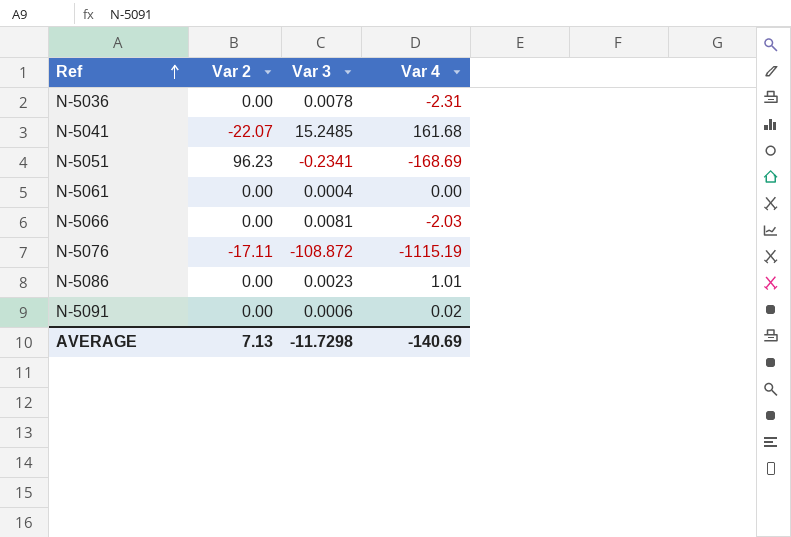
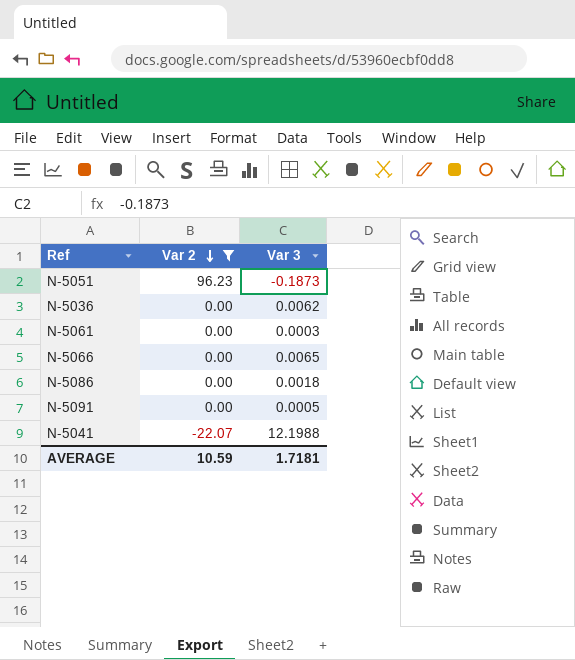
filter: none -> Var 2 != -17.11
row order: Ref ascending -> Var 2 descending
column Var 4 | position: 4 -> none
N-5051 | Var 3: -0.2341 -> -0.1873
N-5036 | Var 3: 0.0078 -> 0.0062
N-5061 | Var 3: 0.0004 -> 0.0003
N-5066 | Var 3: 0.0081 -> 0.0065
N-5086 | Var 3: 0.0023 -> 0.0018
N-5091 | Var 3: 0.0006 -> 0.0005
N-5041 | Var 3: 15.2485 -> 12.1988
AVERAGE | Var 2: 7.13 -> 10.59
AVERAGE | Var 3: -11.7298 -> 1.7181

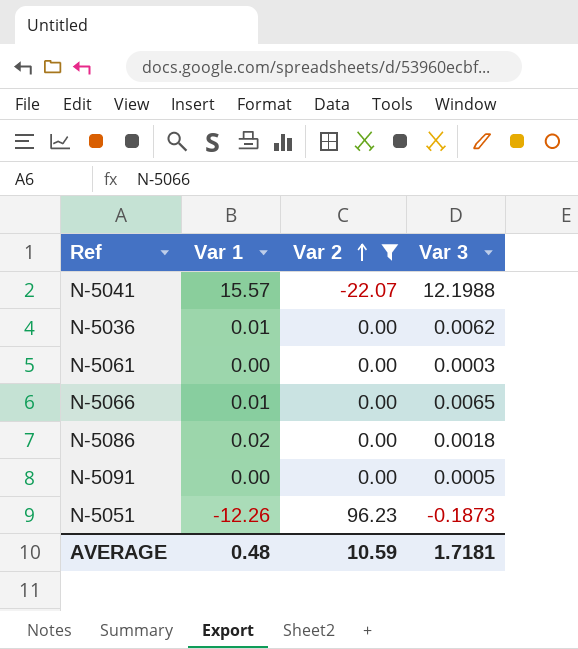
row order: Var 2 descending -> Var 2 ascending
column Var 1 | position: none -> 2

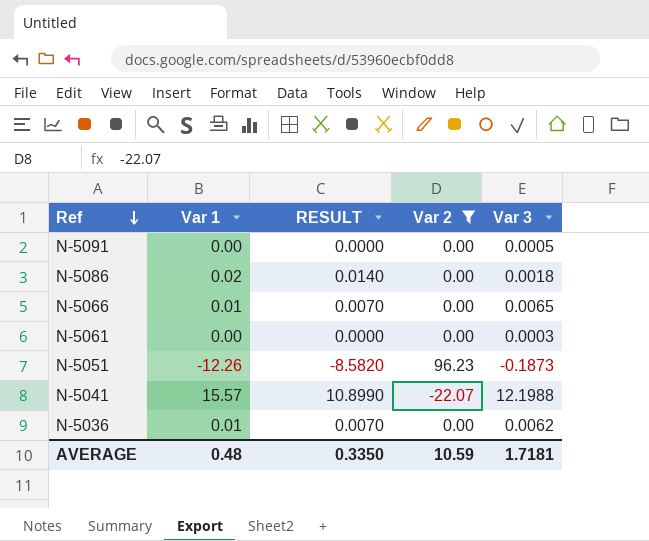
row order: Var 2 ascending -> Ref descending
column RESULT | formula: none -> [Var 1] * 0.7

